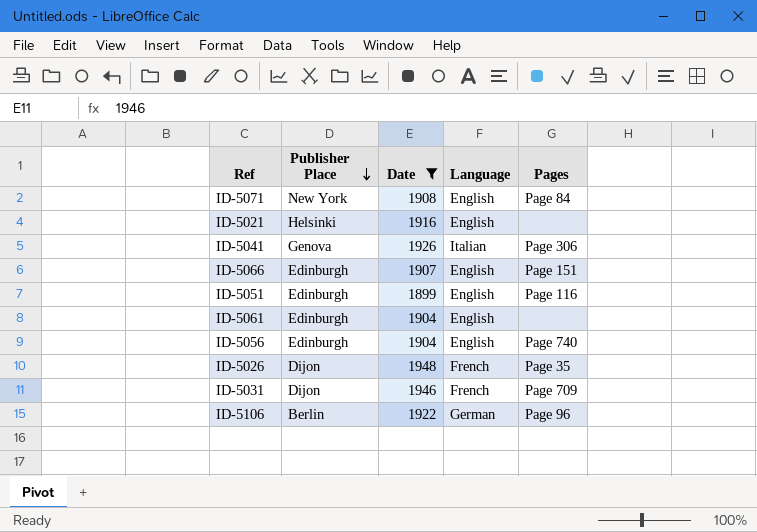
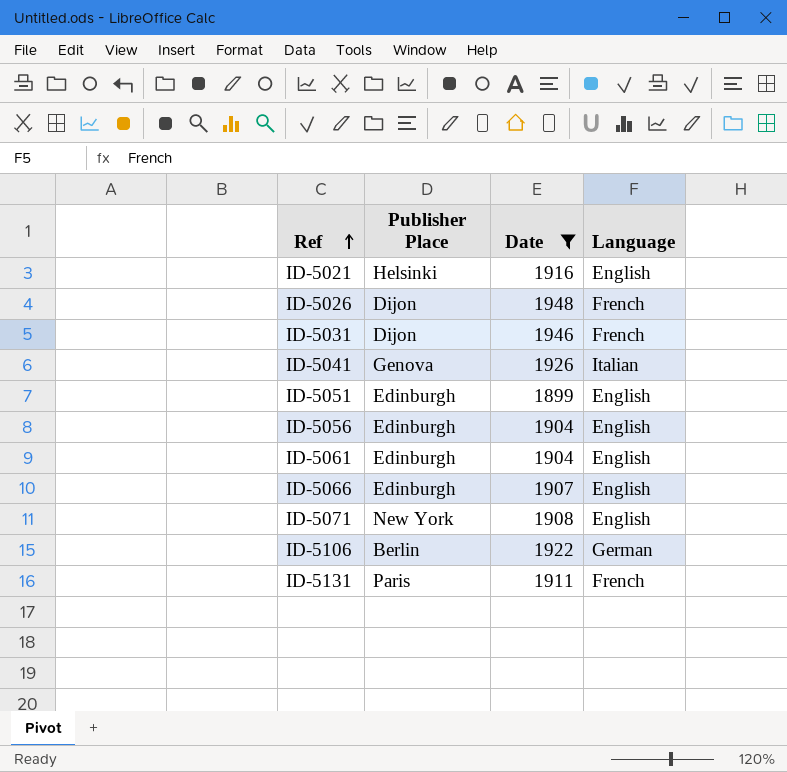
row order: Publisher Place descending -> Ref ascending
column Pages | position: 5 -> none
row ID-5131: none -> Paris | 1911 | French

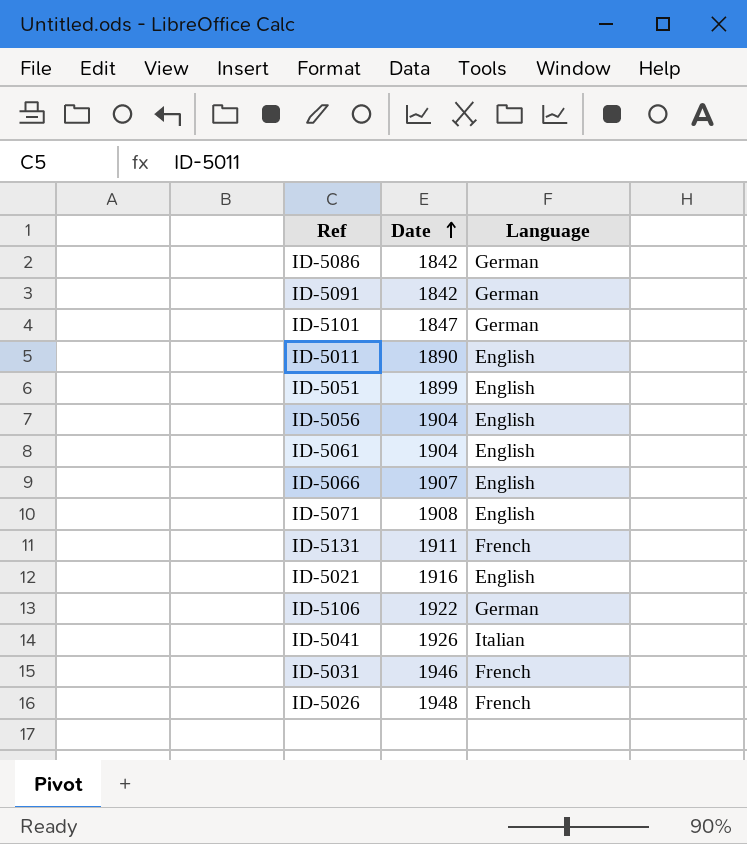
filter: Date >= 1899 -> none
row order: Ref ascending -> Date ascending
column Publisher Place | position: 2 -> none

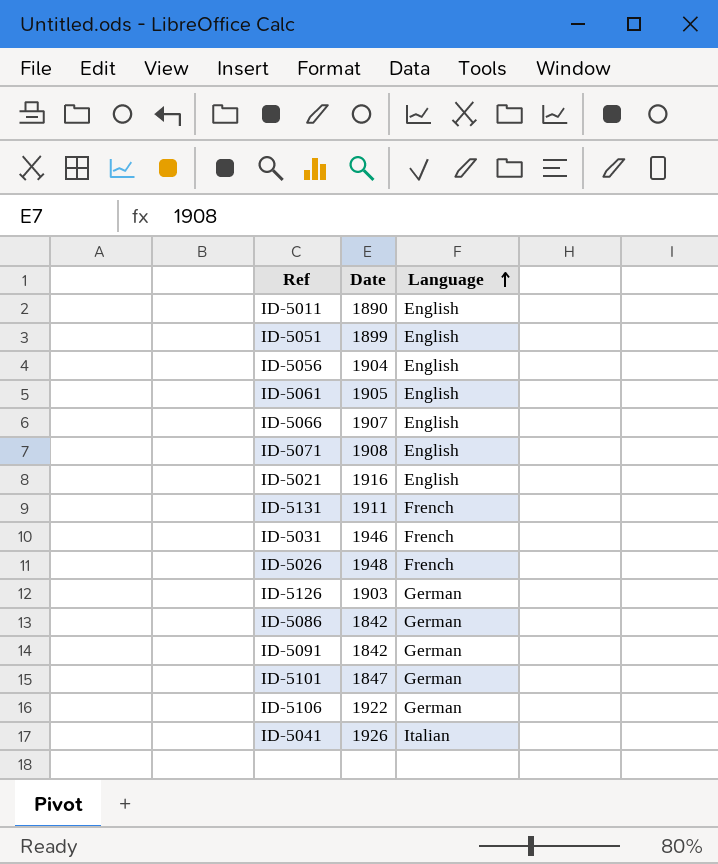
row order: Date ascending -> Language ascending
ID-5061 | Date: 1904 -> 1905
row ID-5126: none -> 1903 | German

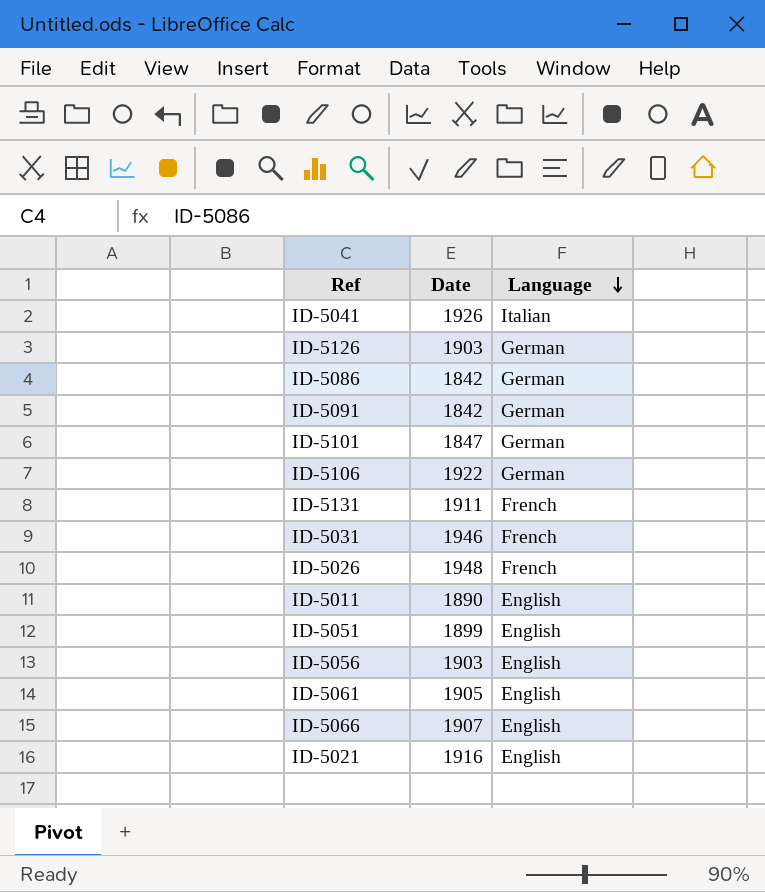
row order: Language ascending -> Language descending
row ID-5071: 1908 | English -> none
ID-5056 | Date: 1904 -> 1903

